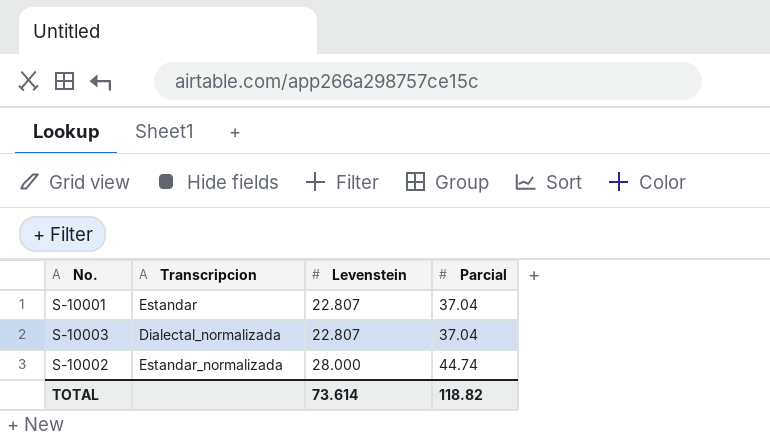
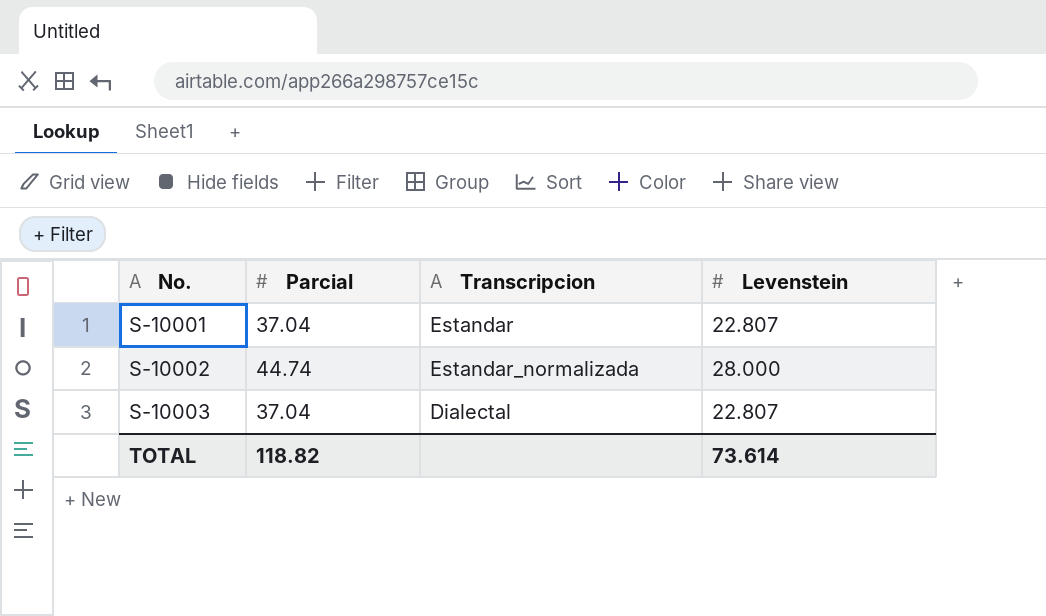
row order: Levenstein ascending -> No. ascending
column Parcial | position: 4 -> 2
S-10003 | Transcripcion: Dialectal_normalizada -> Dialectal

